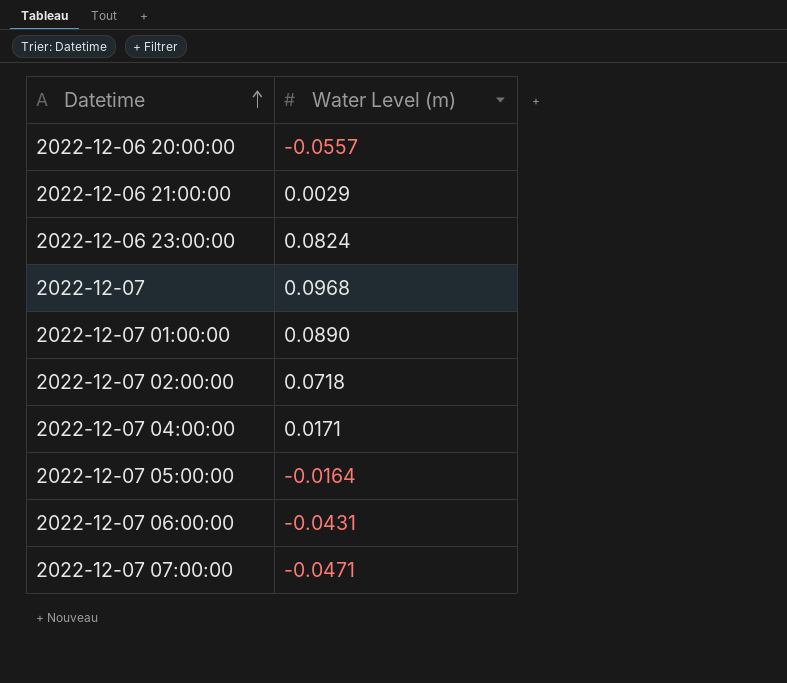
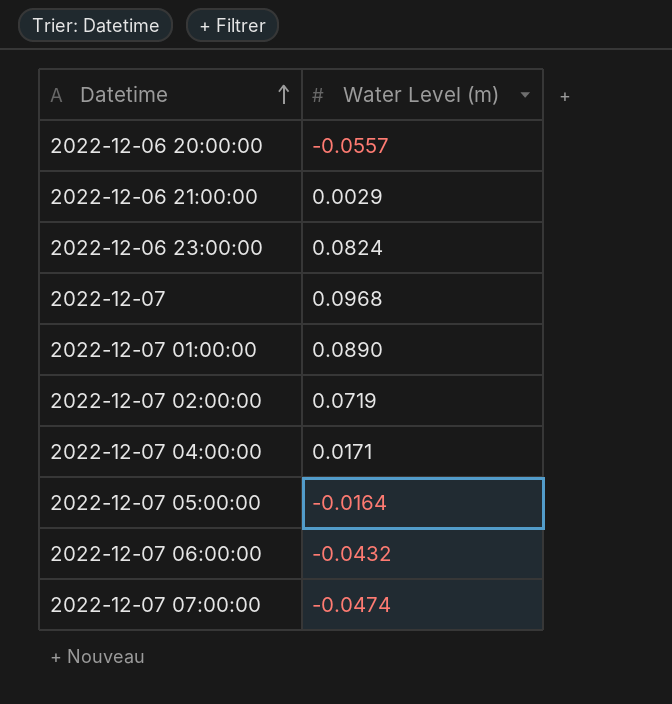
2022-12-07 02:00:00 | Water Level (m): 0.0718 -> 0.0719
2022-12-07 06:00:00 | Water Level (m): -0.0431 -> -0.0432
2022-12-07 07:00:00 | Water Level (m): -0.0471 -> -0.0474

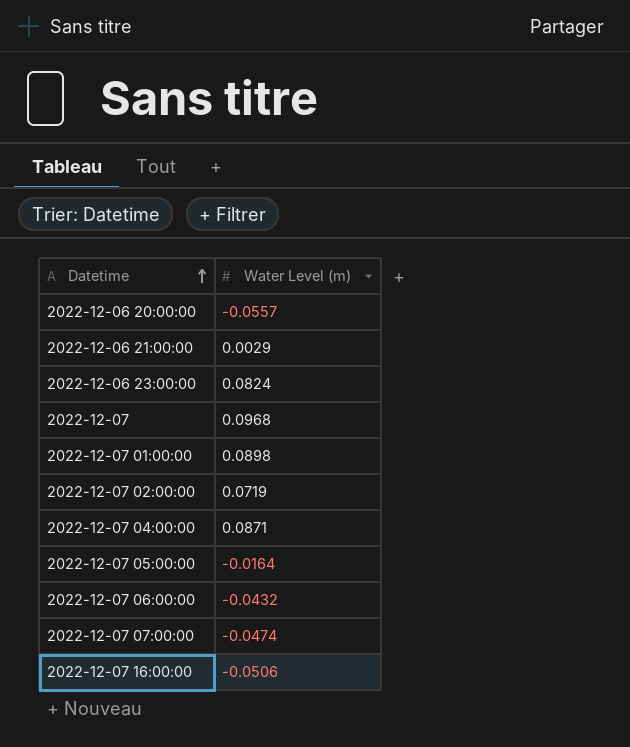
2022-12-07 01:00:00 | Water Level (m): 0.0890 -> 0.0898
2022-12-07 04:00:00 | Water Level (m): 0.0171 -> 0.0871
row 2022-12-07 16:00:00: none -> -0.0506

